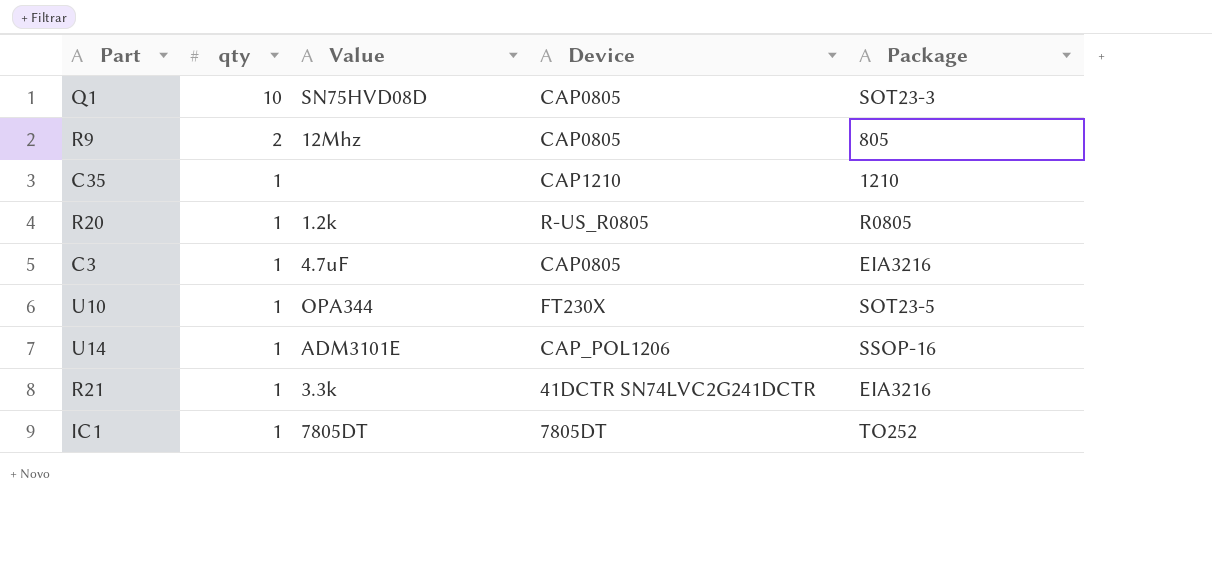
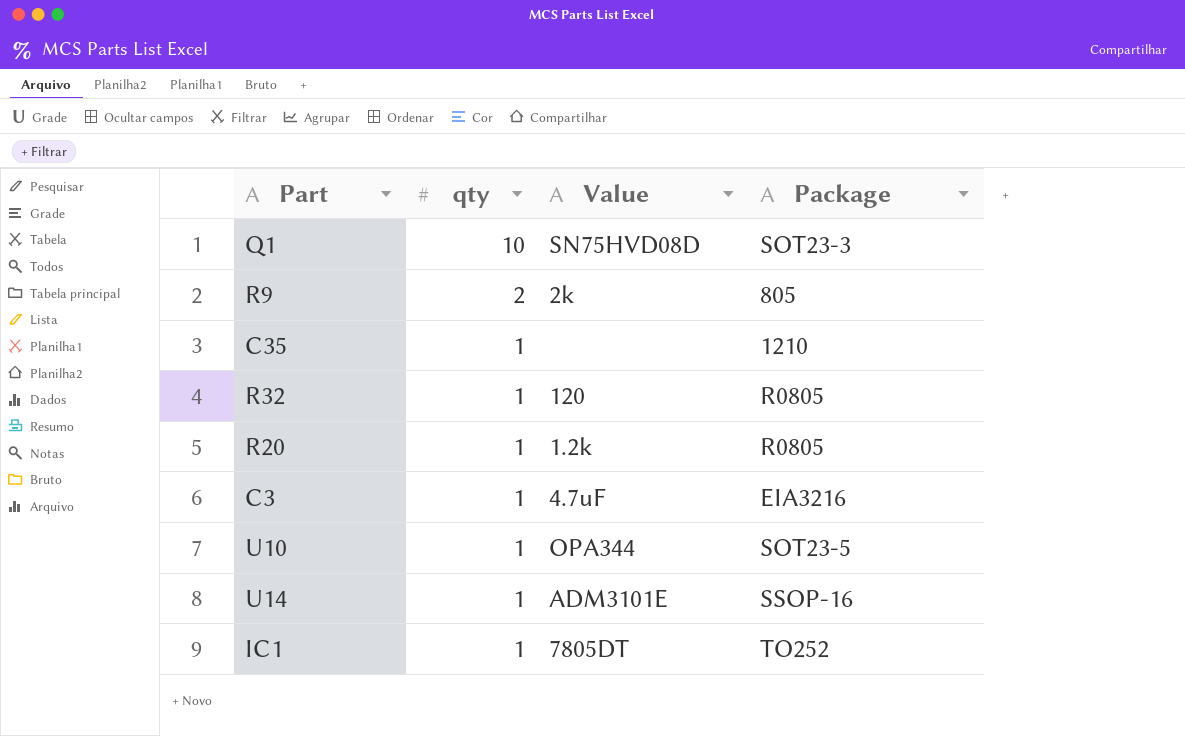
column Device | position: 4 -> none
row R21: 1 | 3.3k | 41DCTR SN74LVC2G241DCTR | EIA3216 -> none
R9 | Value: 12Mhz -> 2k
row R32: none -> 1 | 120 | R0805

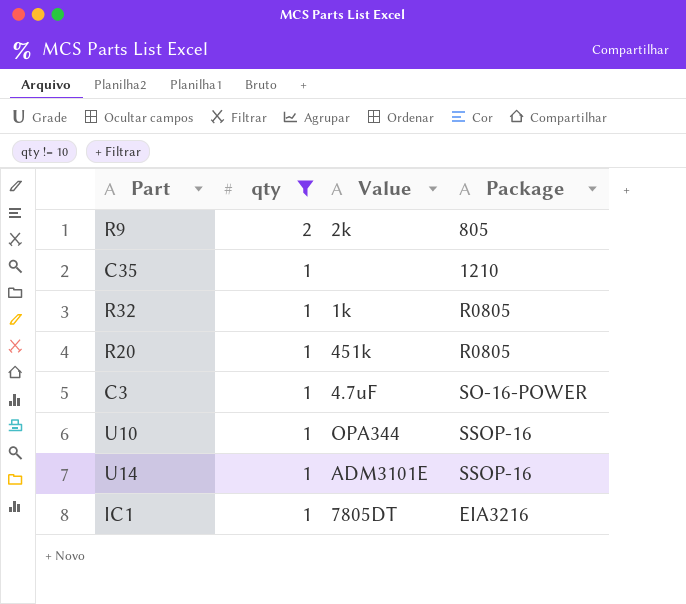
filter: none -> qty != 10
R32 | Value: 120 -> 1k
R20 | Value: 1.2k -> 451k
C3 | Package: EIA3216 -> SO-16-POWER
U10 | Package: SOT23-5 -> SSOP-16
IC1 | Package: TO252 -> EIA3216

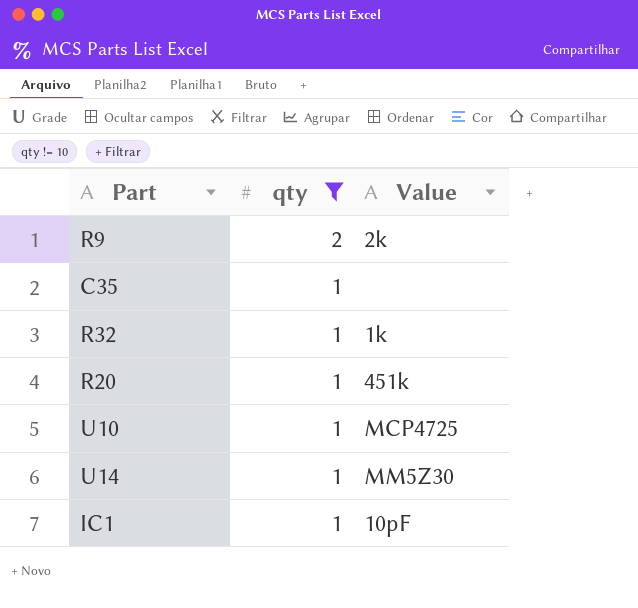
column Package | position: 4 -> none
row C3: 1 | 4.7uF | SO-16-POWER -> none
U10 | Value: OPA344 -> MCP4725
U14 | Value: ADM3101E -> MM5Z30
IC1 | Value: 7805DT -> 10pF

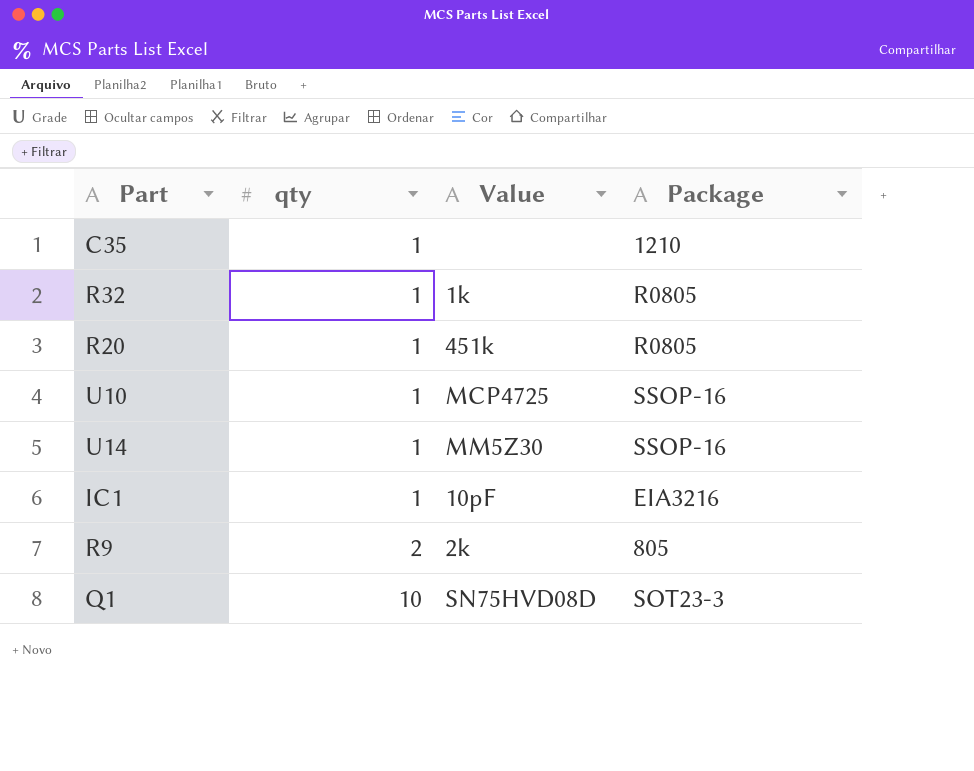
filter: qty != 10 -> none
row order: qty descending -> qty ascending
column Package | position: none -> 4

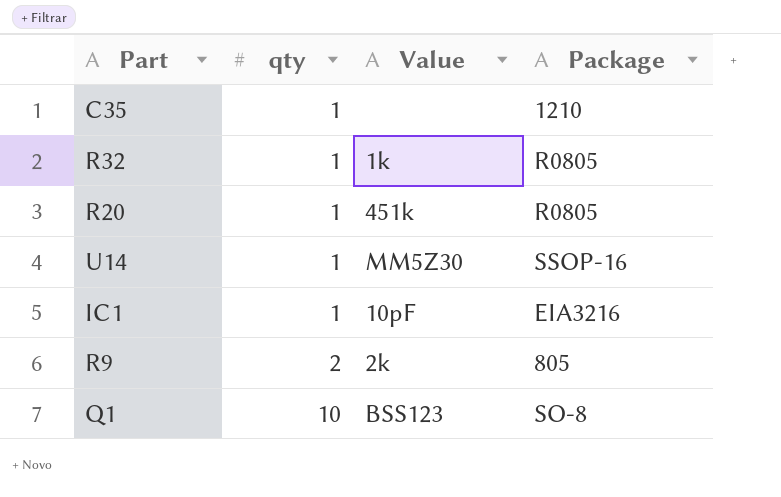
row U10: 1 | MCP4725 | SSOP-16 -> none
Q1 | Value: SN75HVD08D -> BSS123
Q1 | Package: SOT23-3 -> SO-8

